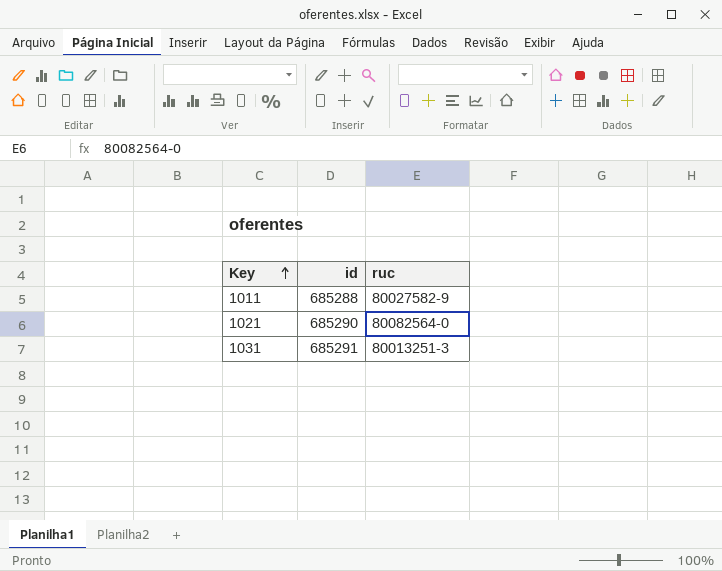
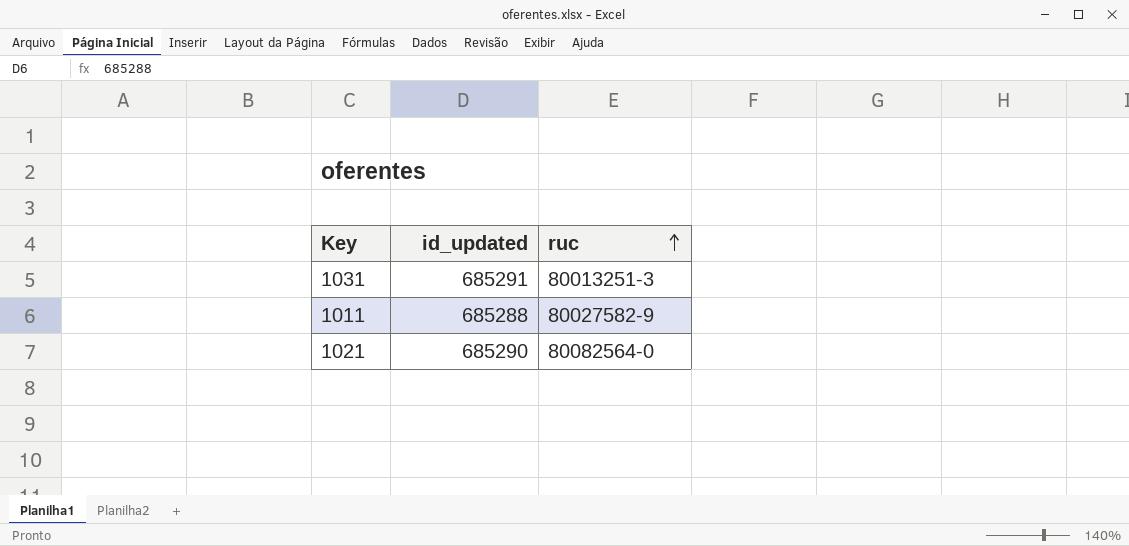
row order: Key ascending -> ruc ascending
column name: id -> id_updated

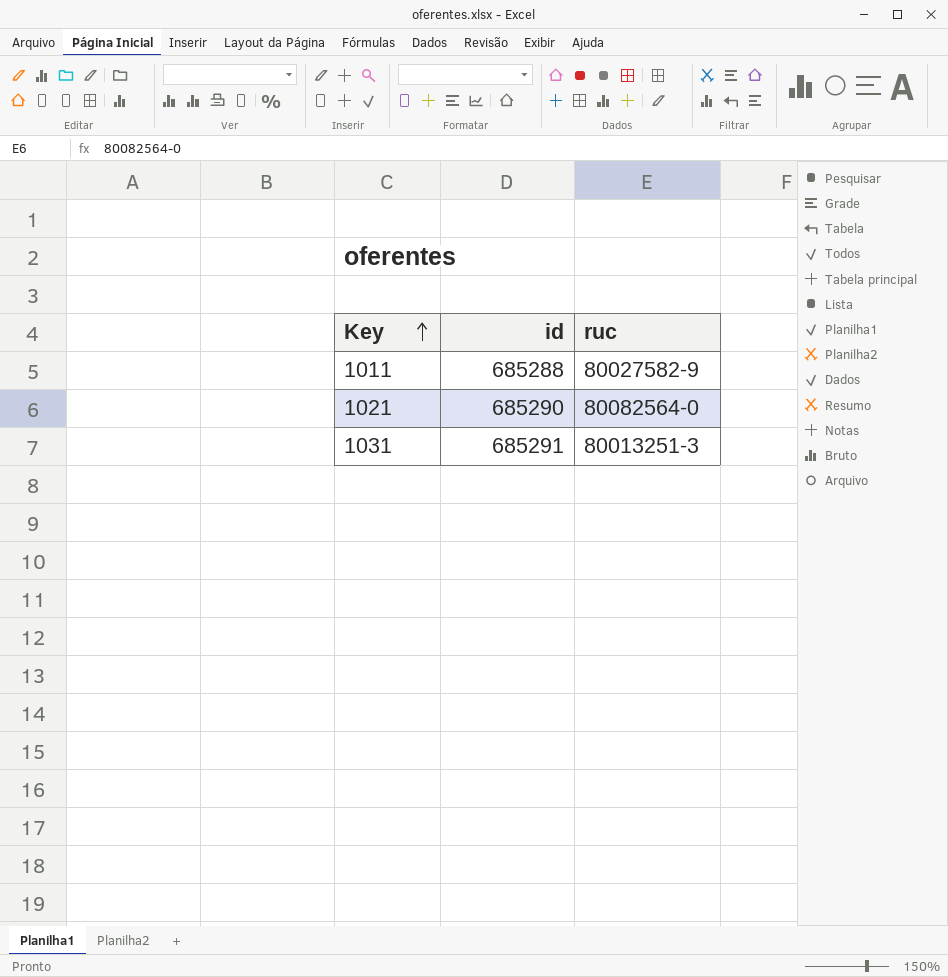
row order: ruc ascending -> Key ascending
column name: id_updated -> id

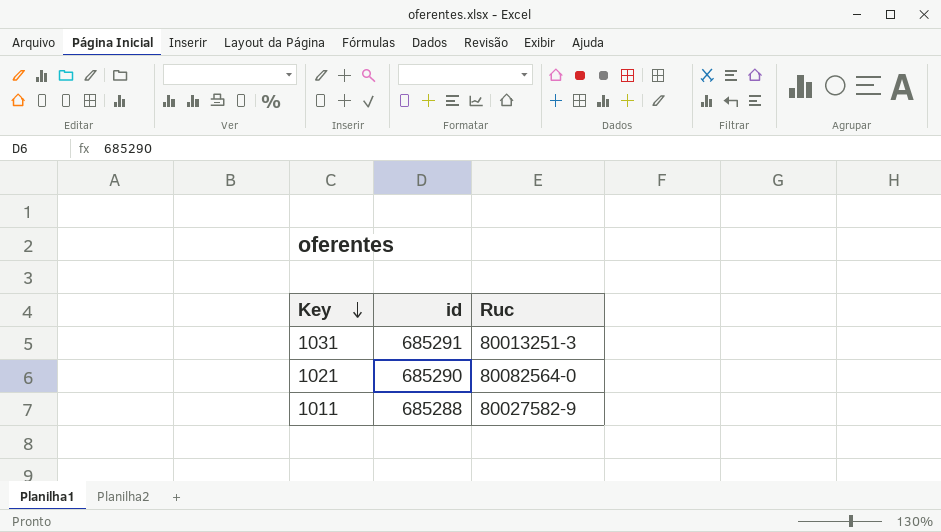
row order: Key ascending -> Key descending
column name: ruc -> Ruc

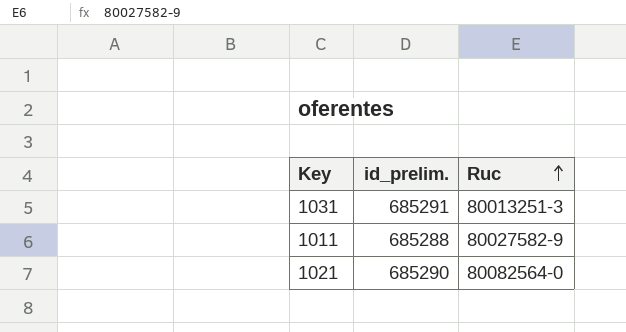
row order: Key descending -> Ruc ascending
column name: id -> id_prelim.

